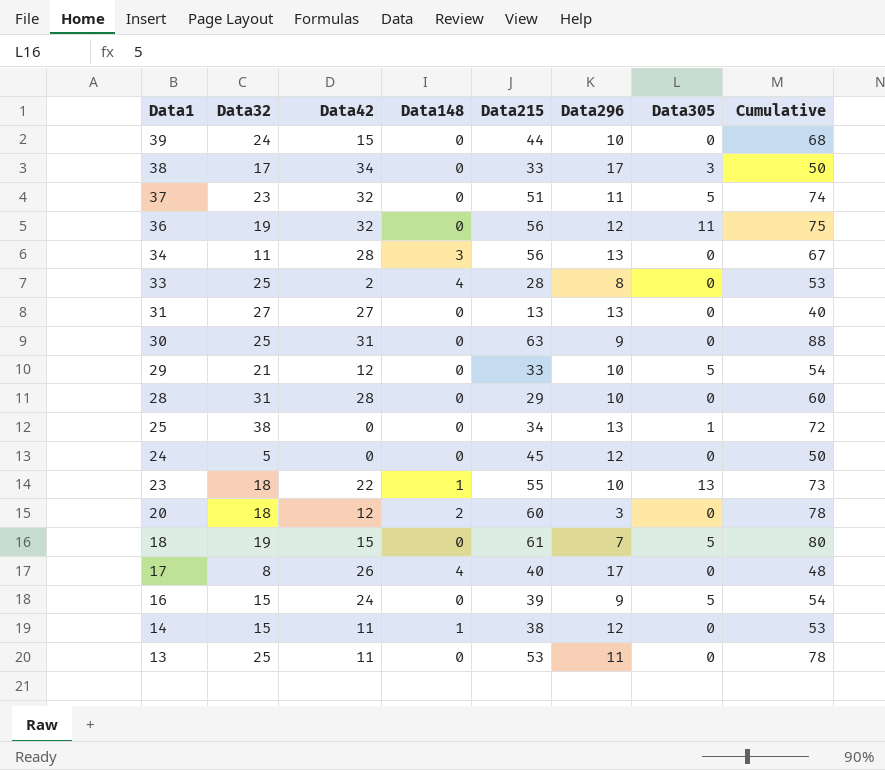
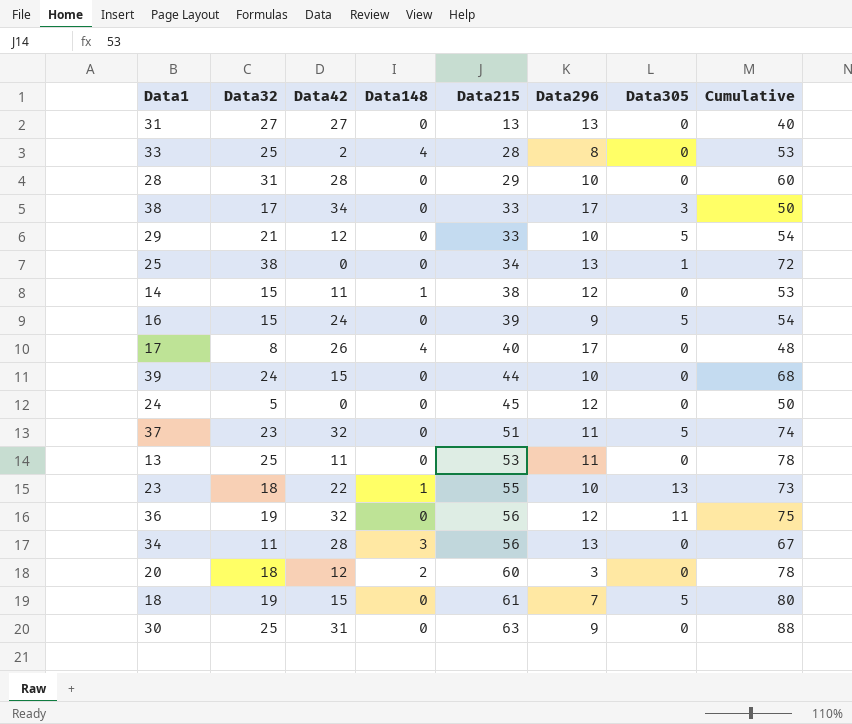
row order: Data1 descending -> Data215 ascending

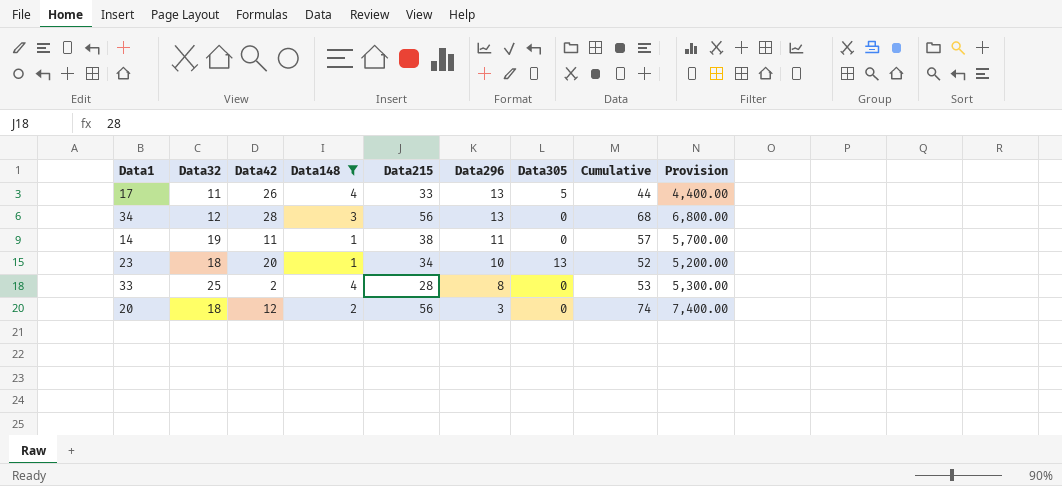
filter: none -> Data148 != 0
row order: Data215 ascending -> Data296 descending
column Provision | formula: none -> [Cumulative] * 100
17 | Data32: 8 -> 11
17 | Data215: 40 -> 33
17 | Data296: 17 -> 13
17 | Data305: 0 -> 5
17 | Cumulative: 48 -> 44
34 | Data32: 11 -> 12
34 | Cumulative: 67 -> 68
14 | Data32: 15 -> 19
14 | Data296: 12 -> 11
14 | Cumulative: 53 -> 57
23 | Data42: 22 -> 20
23 | Data215: 55 -> 34
23 | Cumulative: 73 -> 52
20 | Data215: 60 -> 56
20 | Cumulative: 78 -> 74

